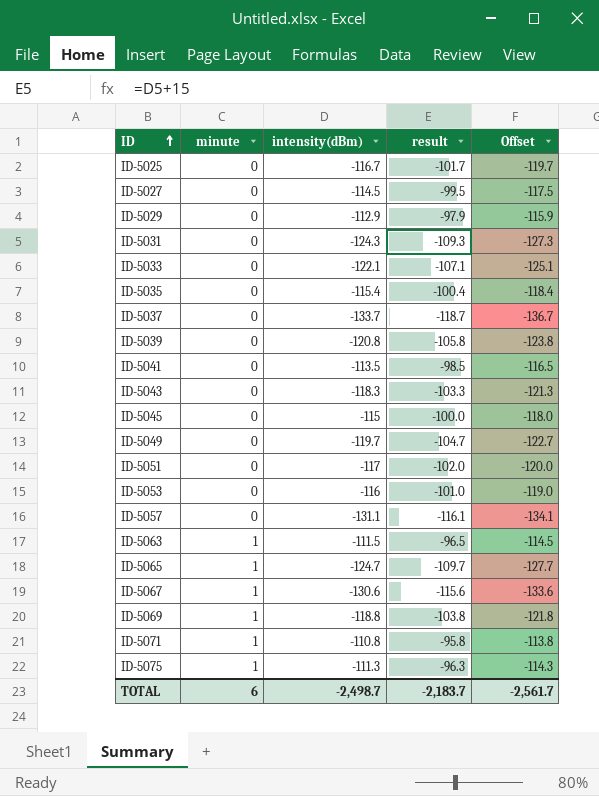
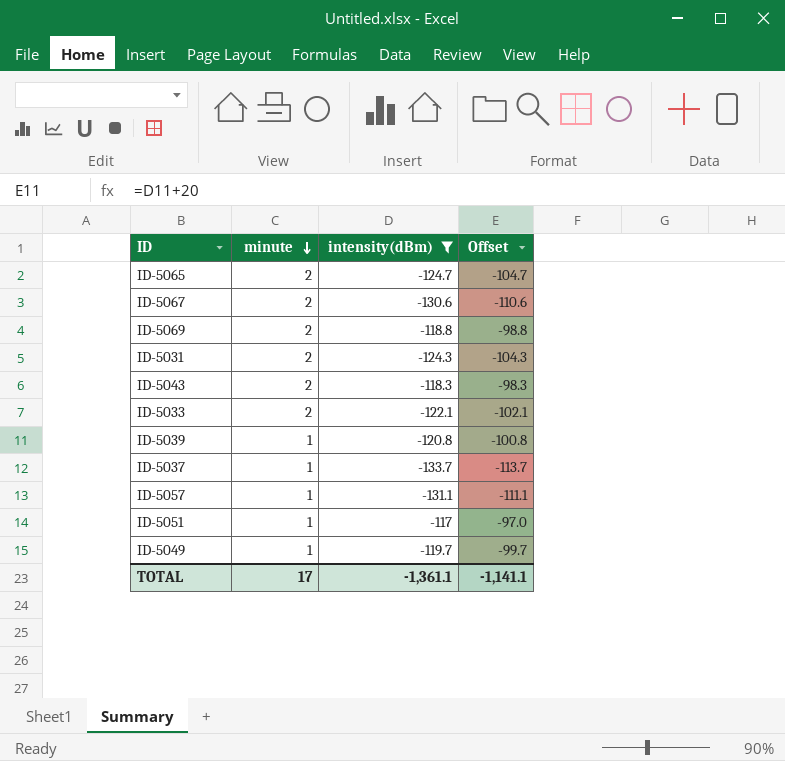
filter: none -> intensity(dBm) <= -117
row order: ID ascending -> minute descending
column result | formula: [intensity(dBm)] + 15 -> none
column Offset | formula: [intensity(dBm)] - 3 -> [intensity(dBm)] + 20
ID-5065 | minute: 1 -> 2
ID-5067 | minute: 1 -> 2
ID-5069 | minute: 1 -> 2
ID-5031 | minute: 0 -> 2
ID-5043 | minute: 0 -> 2
ID-5033 | minute: 0 -> 2
ID-5039 | minute: 0 -> 1
ID-5037 | minute: 0 -> 1
ID-5057 | minute: 0 -> 1
ID-5051 | minute: 0 -> 1
ID-5049 | minute: 0 -> 1
TOTAL | minute: 6 -> 17
TOTAL | intensity(dBm): -2,498.7 -> -1,361.1
TOTAL | Offset: -2,561.7 -> -1,141.1

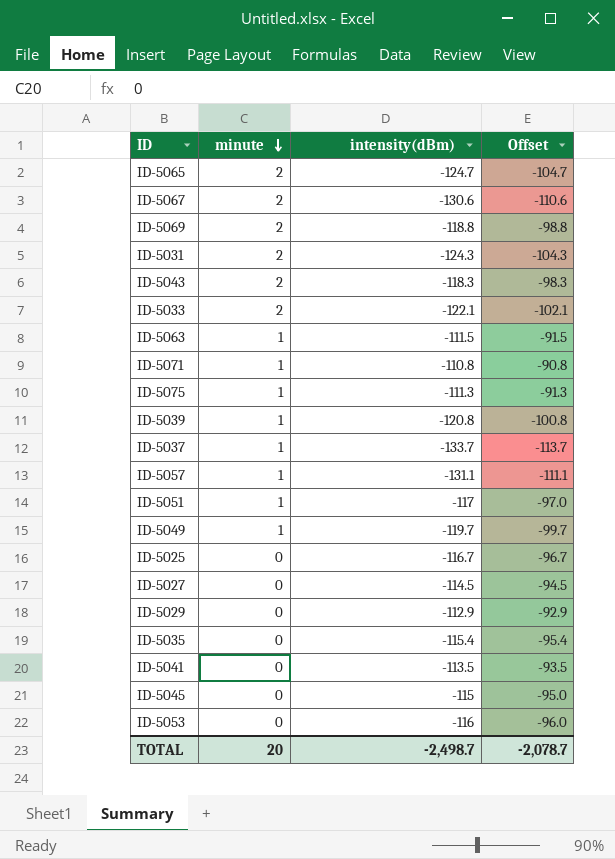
filter: intensity(dBm) <= -117 -> none
TOTAL | minute: 17 -> 20
TOTAL | intensity(dBm): -1,361.1 -> -2,498.7
TOTAL | Offset: -1,141.1 -> -2,078.7

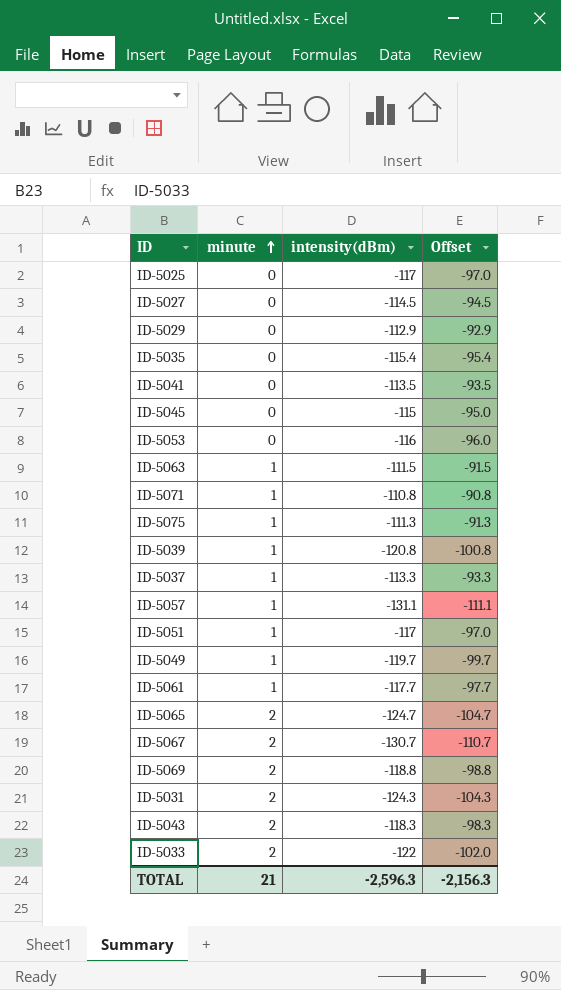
row order: minute descending -> minute ascending
ID-5025 | intensity(dBm): -116.7 -> -117
ID-5025 | Offset: -96.7 -> -97.0
ID-5037 | intensity(dBm): -133.7 -> -113.3
ID-5037 | Offset: -113.7 -> -93.3
row ID-5061: none -> 1 | -117.7 | -97.7
ID-5067 | intensity(dBm): -130.6 -> -130.7
ID-5067 | Offset: -110.6 -> -110.7
ID-5033 | intensity(dBm): -122.1 -> -122
ID-5033 | Offset: -102.1 -> -102.0
TOTAL | minute: 20 -> 21
TOTAL | intensity(dBm): -2,498.7 -> -2,596.3
TOTAL | Offset: -2,078.7 -> -2,156.3

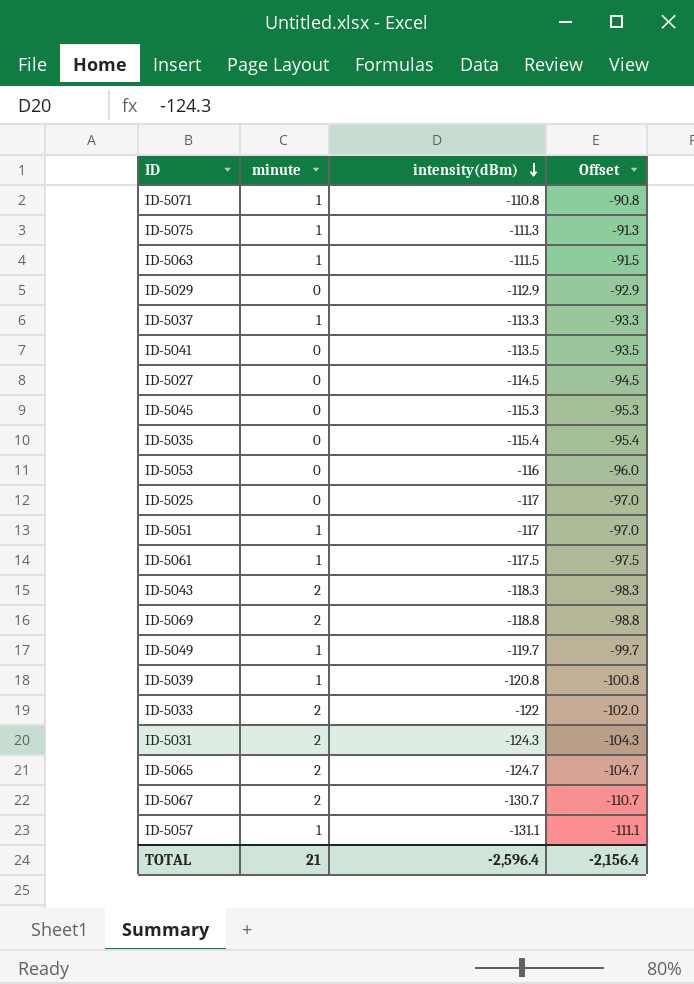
row order: minute ascending -> intensity(dBm) descending
ID-5045 | intensity(dBm): -115 -> -115.3
ID-5045 | Offset: -95.0 -> -95.3
ID-5061 | intensity(dBm): -117.7 -> -117.5
ID-5061 | Offset: -97.7 -> -97.5
TOTAL | intensity(dBm): -2,596.3 -> -2,596.4
TOTAL | Offset: -2,156.3 -> -2,156.4

